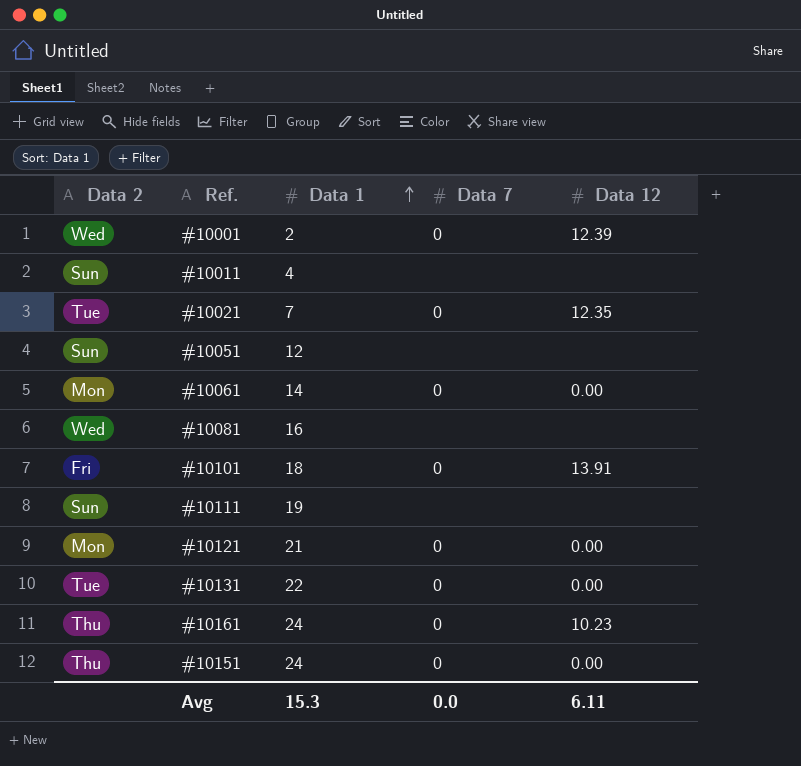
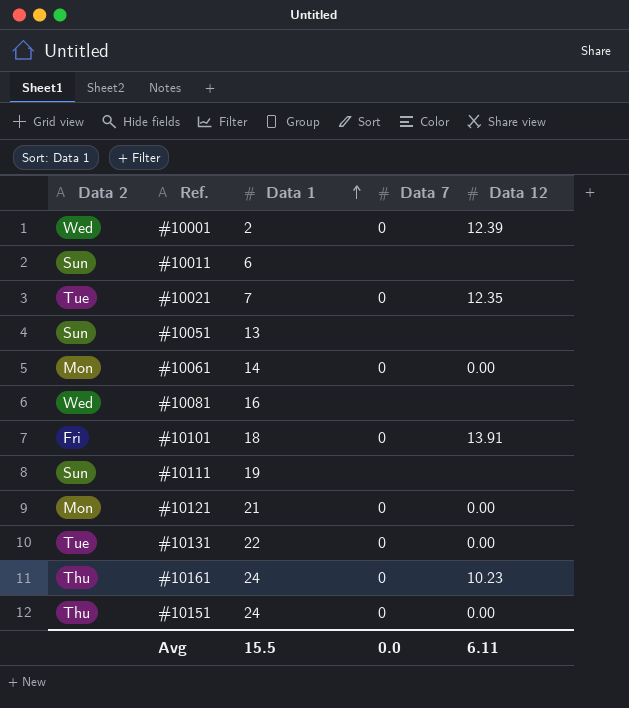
#10011 | Data 1: 4 -> 6
#10051 | Data 1: 12 -> 13
Avg | Data 1: 15.3 -> 15.5

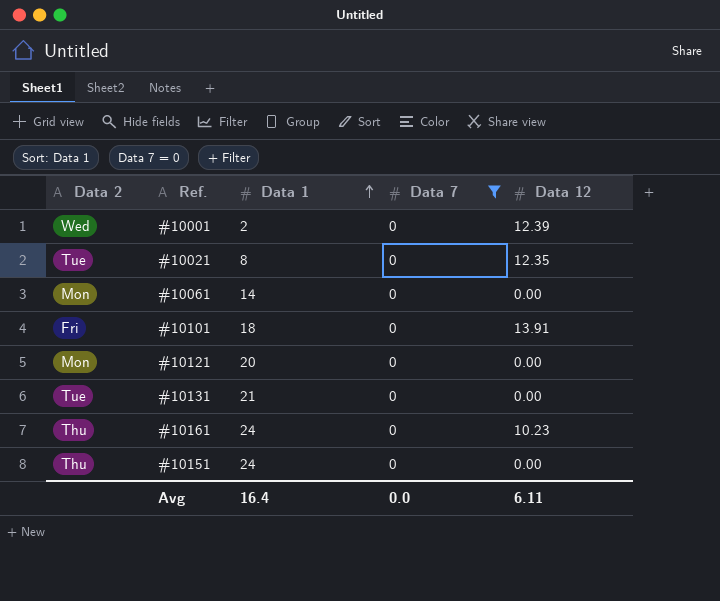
filter: none -> Data 7 = 0
#10021 | Data 1: 7 -> 8
#10121 | Data 1: 21 -> 20
#10131 | Data 1: 22 -> 21
Avg | Data 1: 15.5 -> 16.4

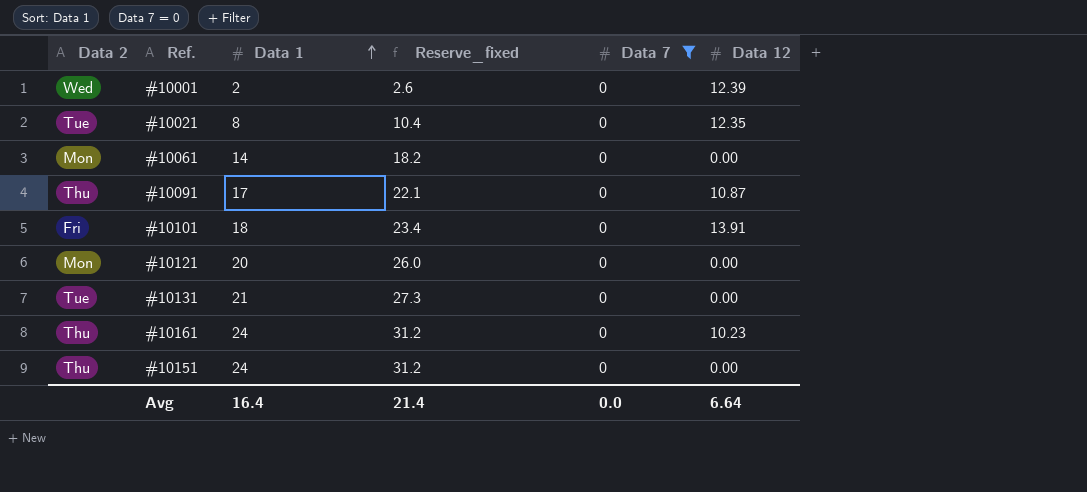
column Reserve_fixed | formula: none -> [Data 1] * 1.3
row #10091: none -> Thu | 17 | 22.1 | 0 | 10.87
Avg | Data 12: 6.11 -> 6.64

